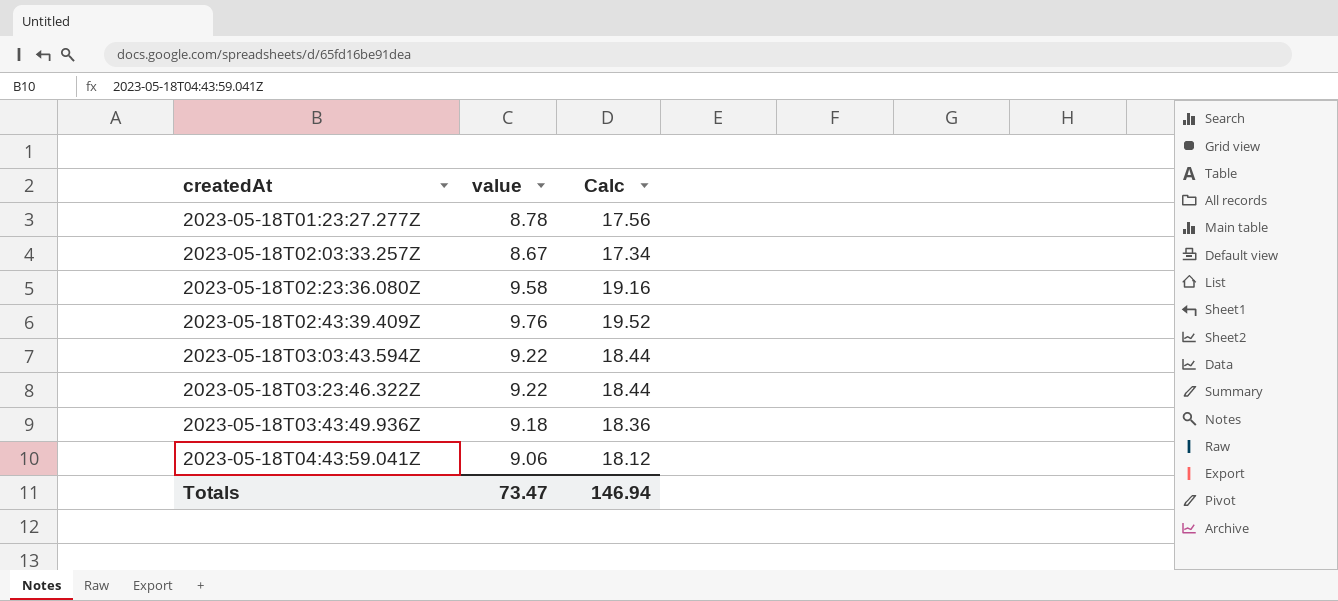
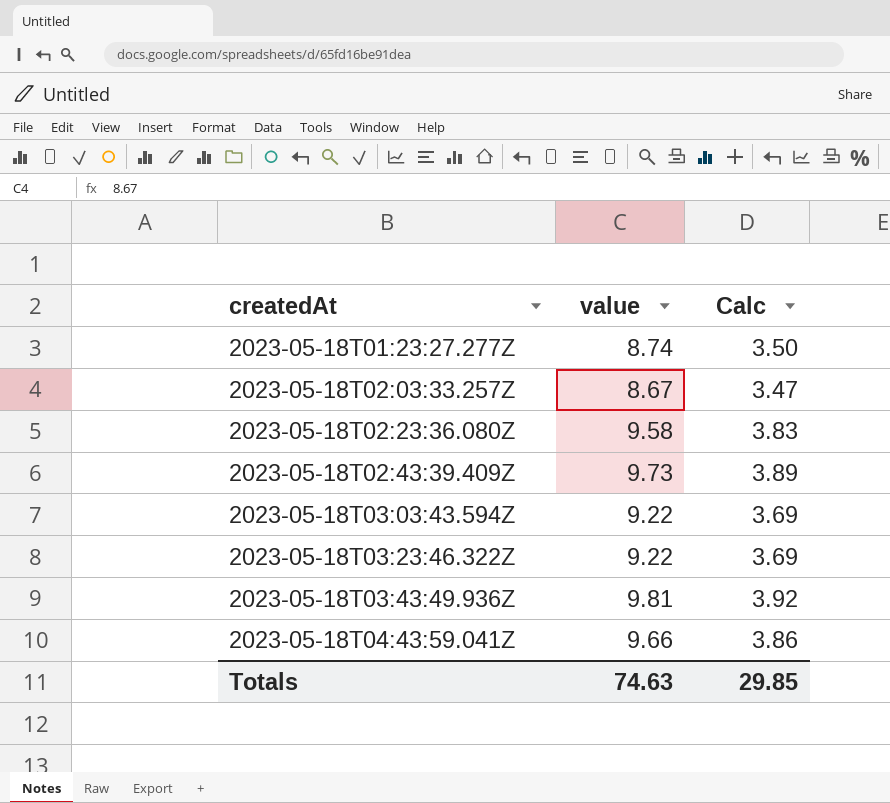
column Calc | formula: [value] * 2 -> [value] * 0.4
2023-05-18T01:23:27.277Z | value: 8.78 -> 8.74
2023-05-18T02:43:39.409Z | value: 9.76 -> 9.73
2023-05-18T03:43:49.936Z | value: 9.18 -> 9.81
2023-05-18T04:43:59.041Z | value: 9.06 -> 9.66
Totals | value: 73.47 -> 74.63
Totals | Calc: 146.94 -> 29.85

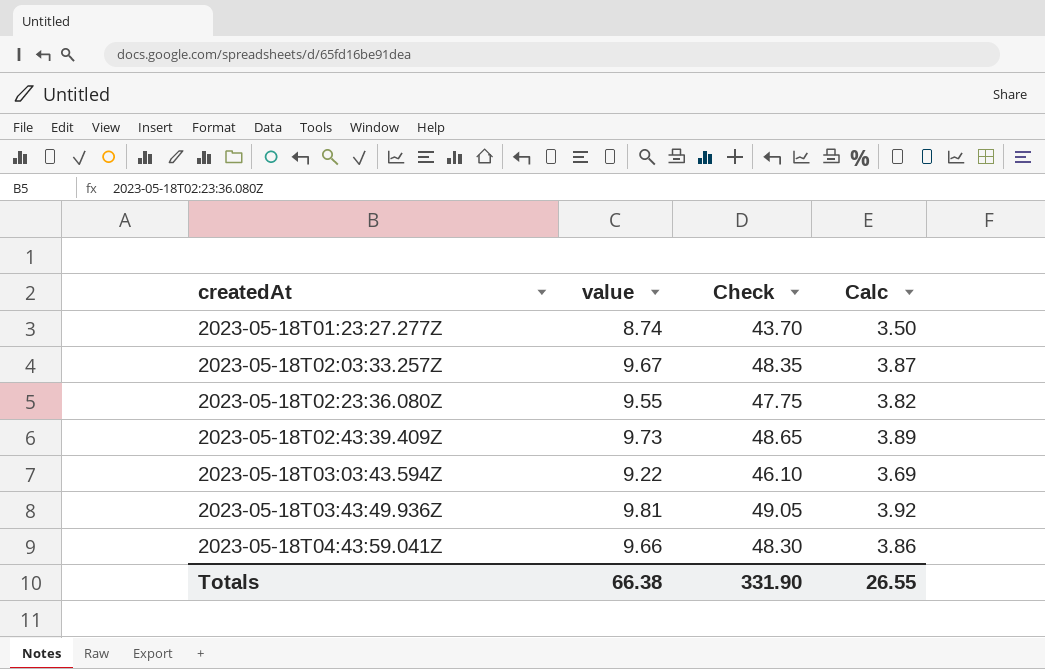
column Check | formula: none -> [value] * 5
row 2023-05-18T03:23:46.322Z: 9.22 | 3.69 -> none
2023-05-18T02:03:33.257Z | value: 8.67 -> 9.67
2023-05-18T02:03:33.257Z | Calc: 3.47 -> 3.87
2023-05-18T02:23:36.080Z | value: 9.58 -> 9.55
2023-05-18T02:23:36.080Z | Calc: 3.83 -> 3.82
Totals | value: 74.63 -> 66.38
Totals | Calc: 29.85 -> 26.55

